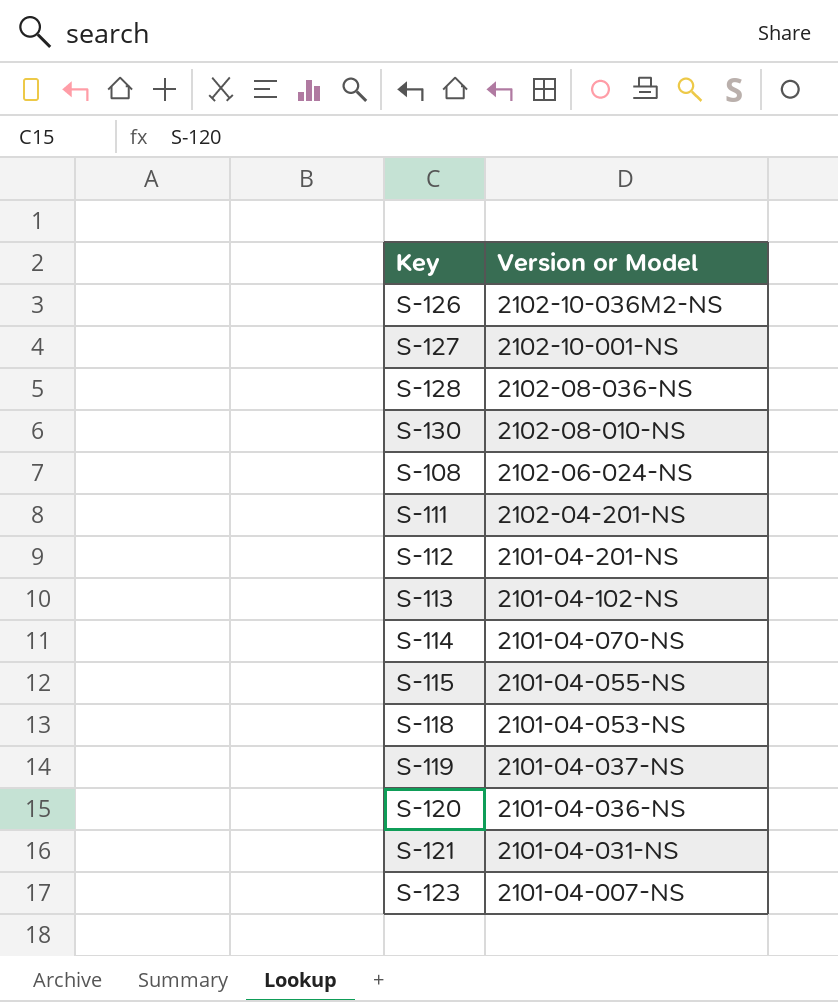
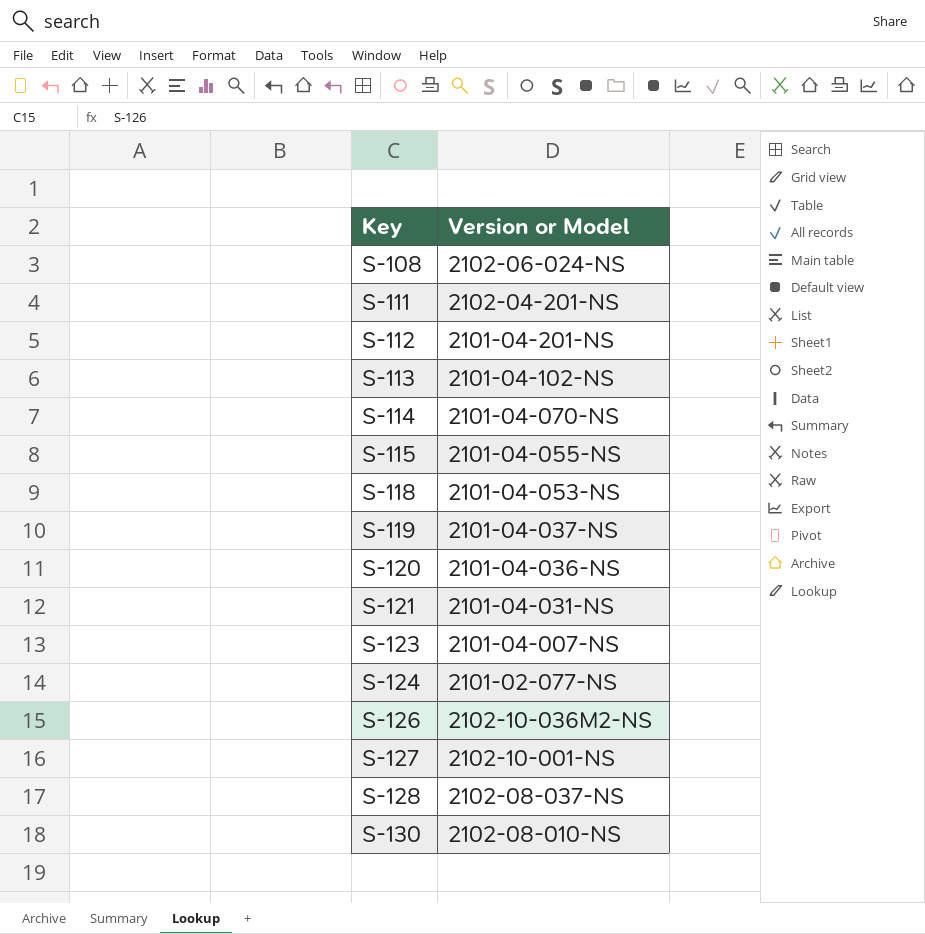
row order: Version or Model descending -> Key ascending
row S-124: none -> 2101-02-077-NS
S-128 | Version or Model: 2102-08-036-NS -> 2102-08-037-NS

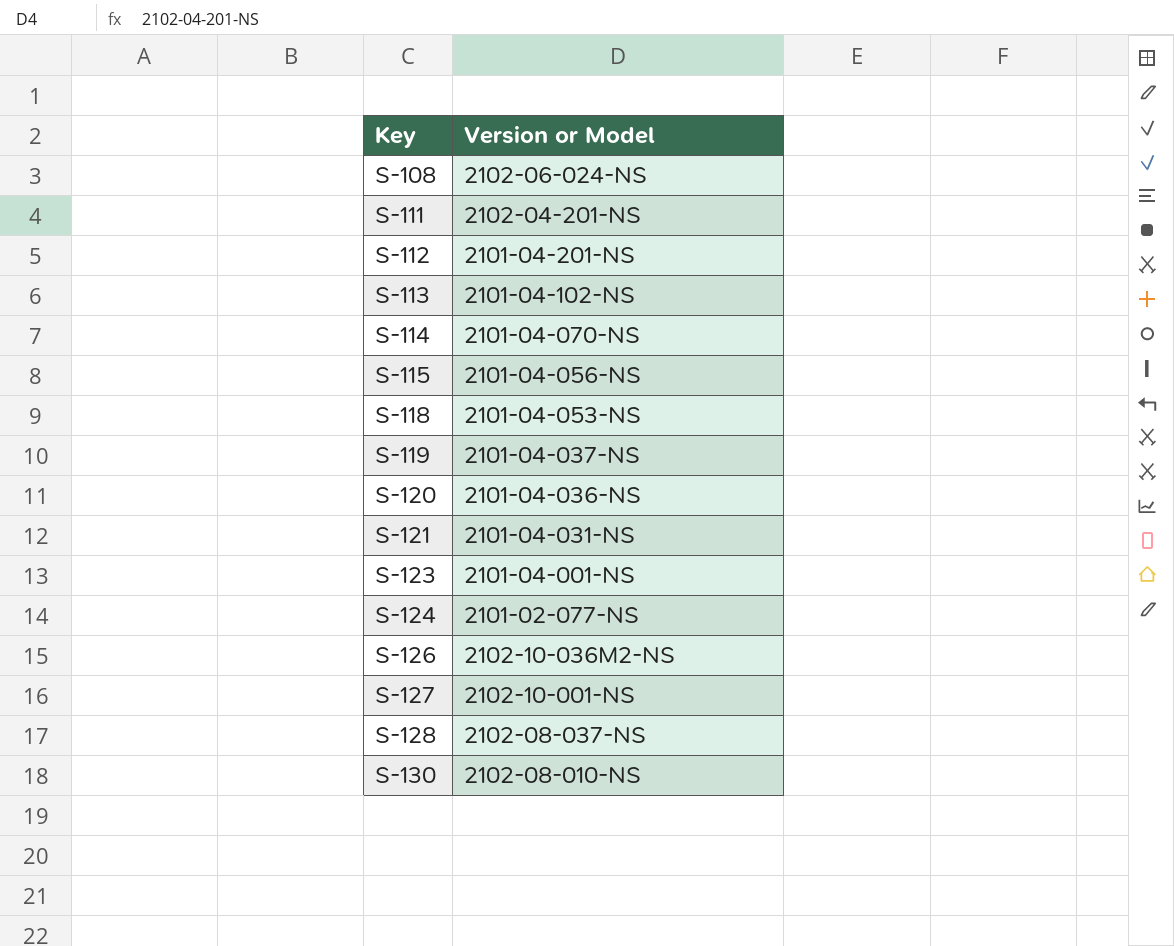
S-115 | Version or Model: 2101-04-055-NS -> 2101-04-056-NS
S-123 | Version or Model: 2101-04-007-NS -> 2101-04-001-NS

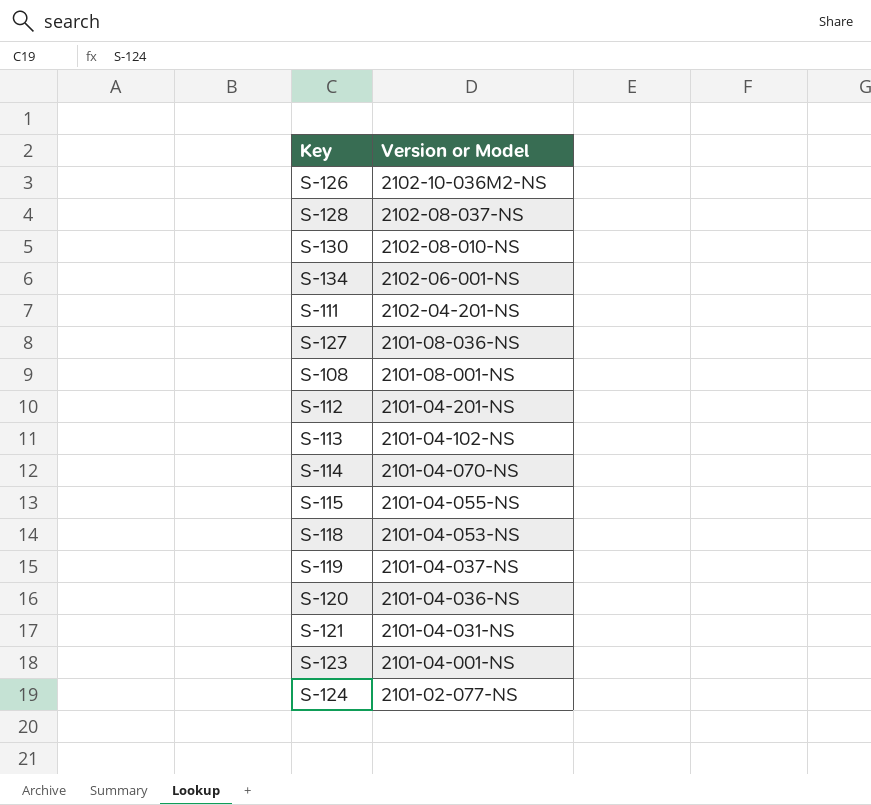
row order: Key ascending -> Version or Model descending
row S-134: none -> 2102-06-001-NS
S-127 | Version or Model: 2102-10-001-NS -> 2101-08-036-NS
S-108 | Version or Model: 2102-06-024-NS -> 2101-08-001-NS
S-115 | Version or Model: 2101-04-056-NS -> 2101-04-055-NS

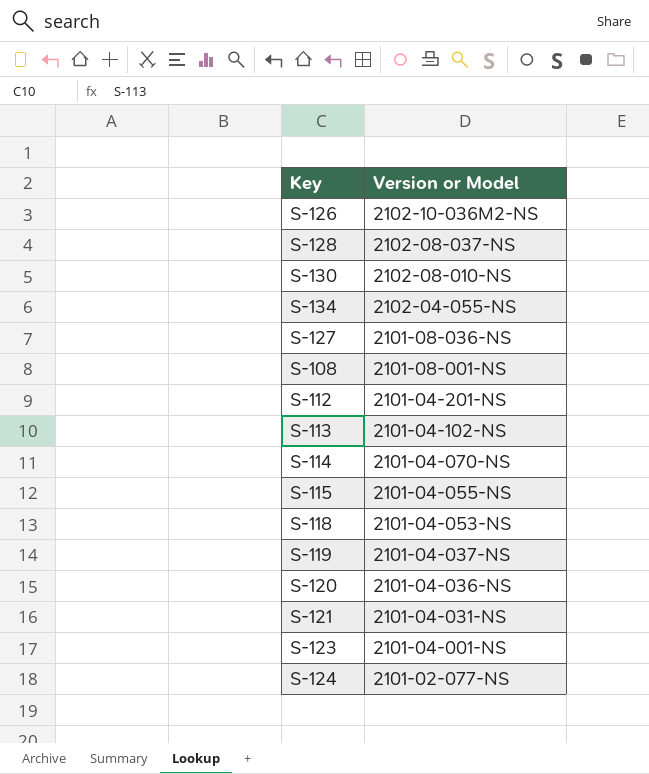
row S-111: 2102-04-201-NS -> none
S-134 | Version or Model: 2102-06-001-NS -> 2102-04-055-NS

